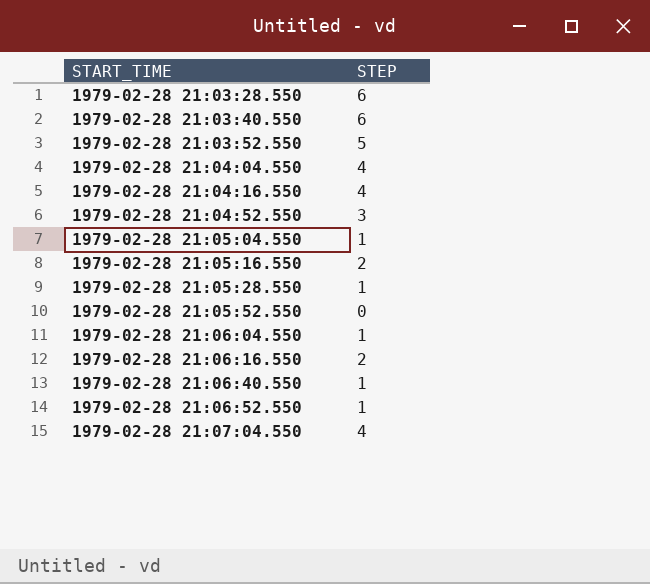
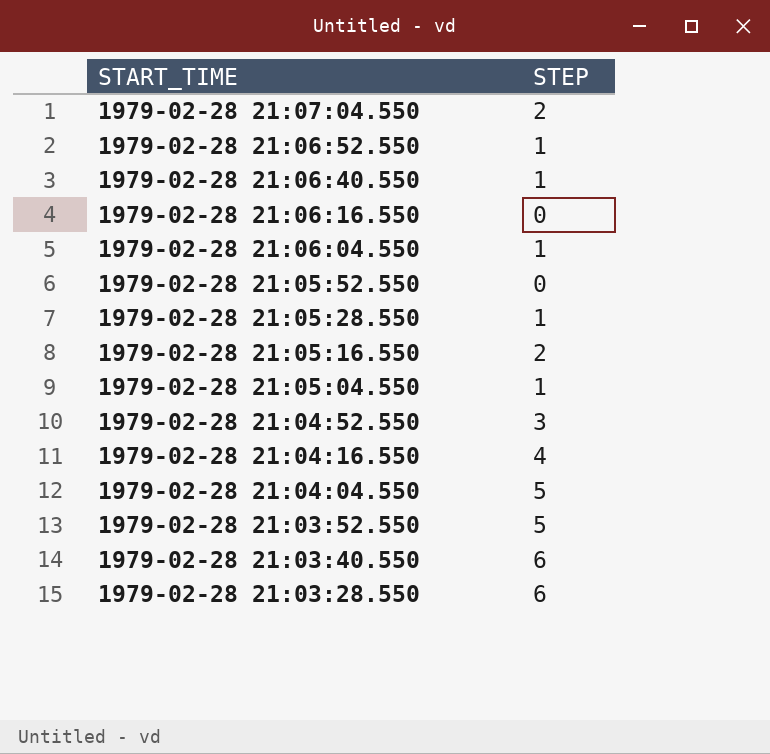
row order: START_TIME ascending -> START_TIME descending
1979-02-28 21:07:04.550 | STEP: 4 -> 2
1979-02-28 21:06:16.550 | STEP: 2 -> 0
1979-02-28 21:04:04.550 | STEP: 4 -> 5

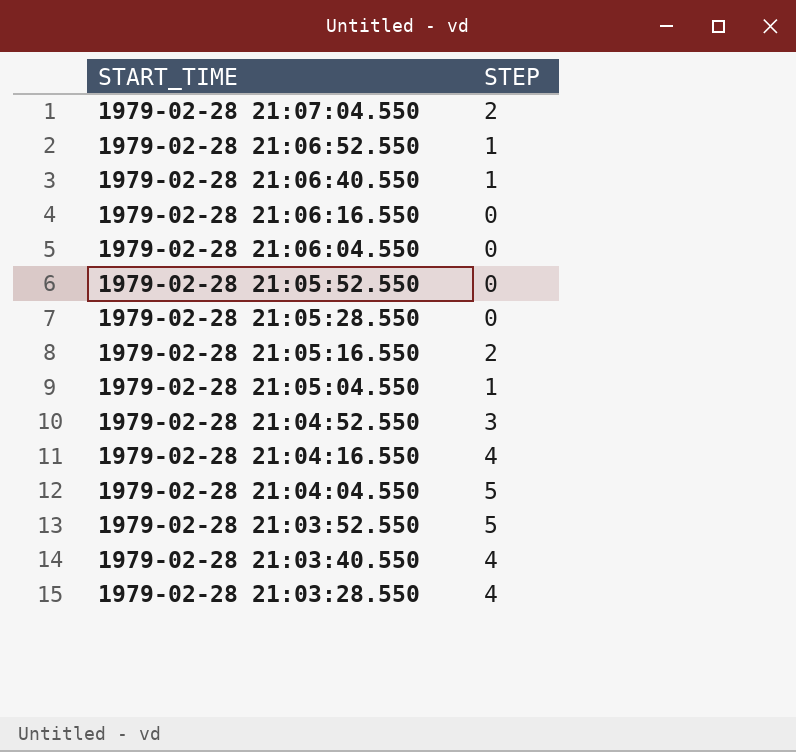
1979-02-28 21:06:04.550 | STEP: 1 -> 0
1979-02-28 21:05:28.550 | STEP: 1 -> 0
1979-02-28 21:03:40.550 | STEP: 6 -> 4
1979-02-28 21:03:28.550 | STEP: 6 -> 4

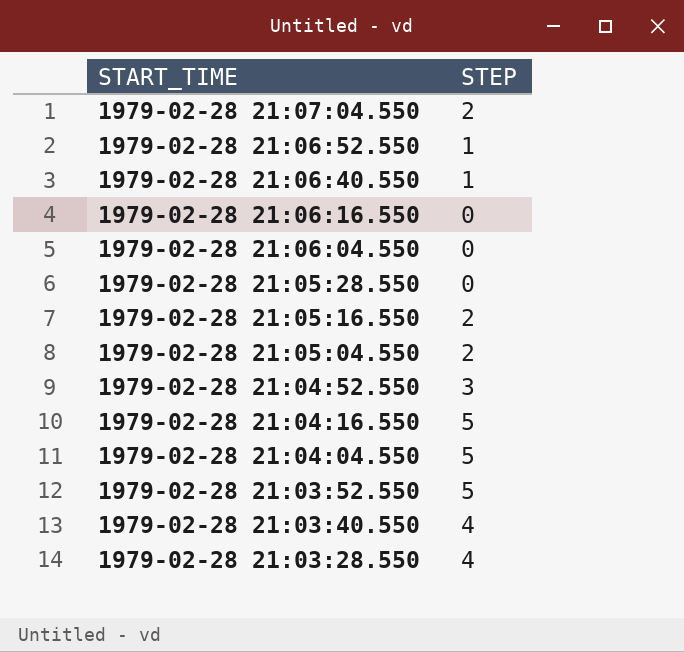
row 1979-02-28 21:05:52.550: 0 -> none
1979-02-28 21:05:04.550 | STEP: 1 -> 2
1979-02-28 21:04:16.550 | STEP: 4 -> 5

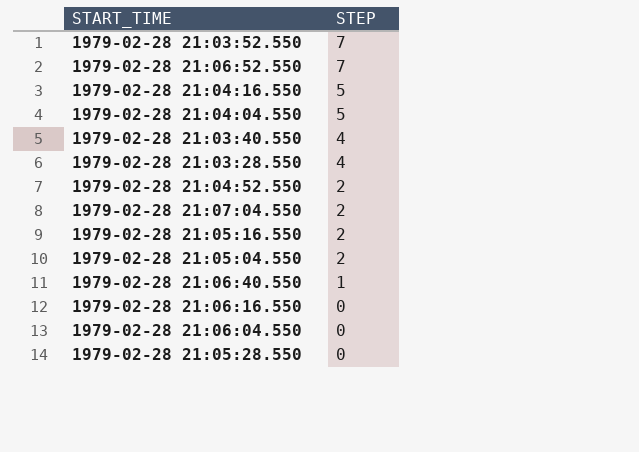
row order: START_TIME descending -> STEP descending
1979-02-28 21:03:52.550 | STEP: 5 -> 7
1979-02-28 21:06:52.550 | STEP: 1 -> 7
1979-02-28 21:04:52.550 | STEP: 3 -> 2

